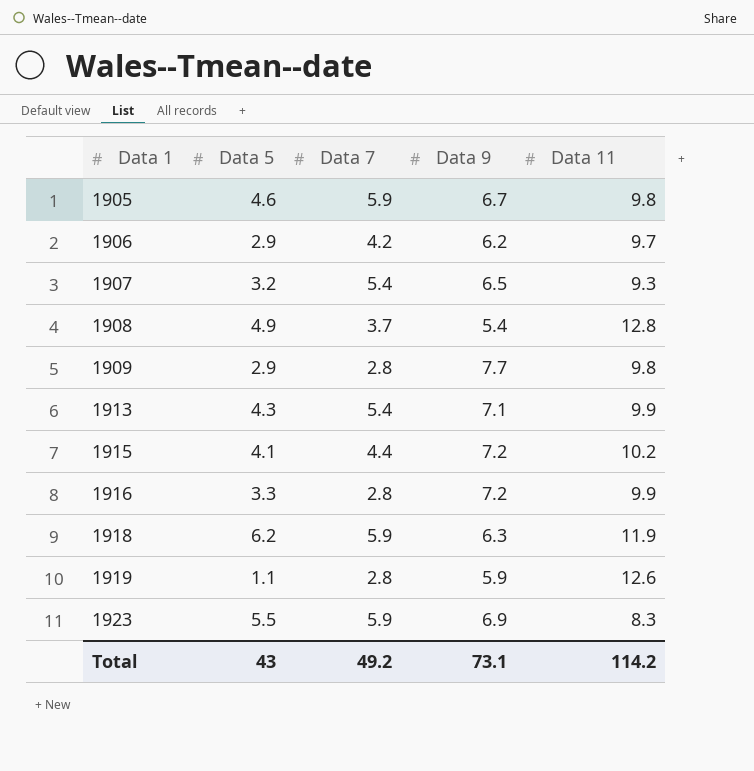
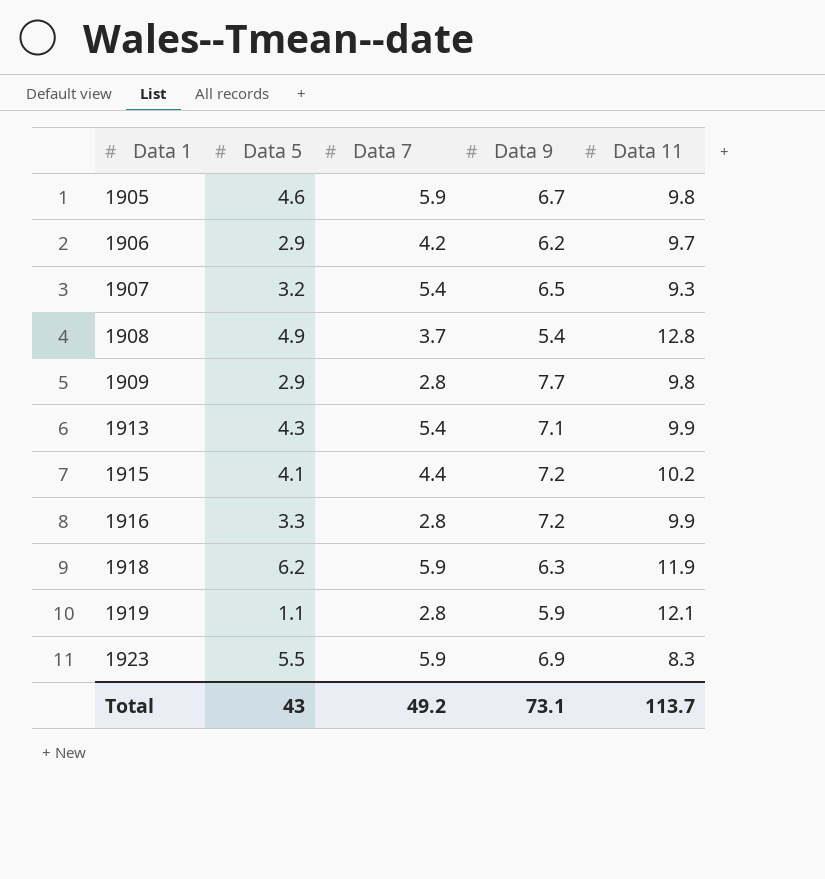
1919 | Data 11: 12.6 -> 12.1
Total | Data 11: 114.2 -> 113.7

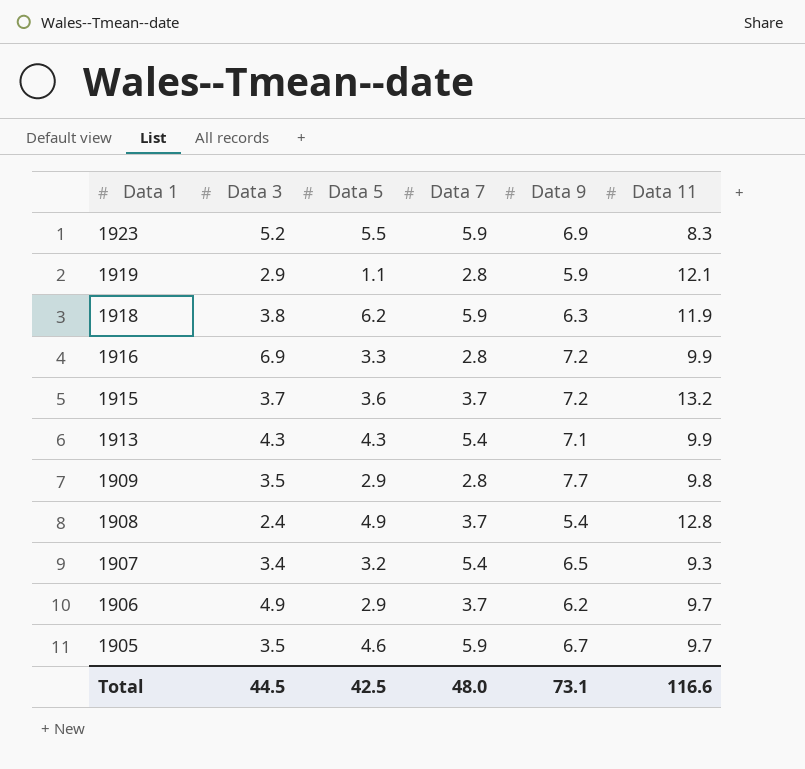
row order: Data 1 ascending -> Data 1 descending
column Data 3 | position: none -> 2
1915 | Data 5: 4.1 -> 3.6
1915 | Data 7: 4.4 -> 3.7
1915 | Data 11: 10.2 -> 13.2
1906 | Data 7: 4.2 -> 3.7
1905 | Data 11: 9.8 -> 9.7
Total | Data 5: 43 -> 42.5
Total | Data 7: 49.2 -> 48.0
Total | Data 11: 113.7 -> 116.6

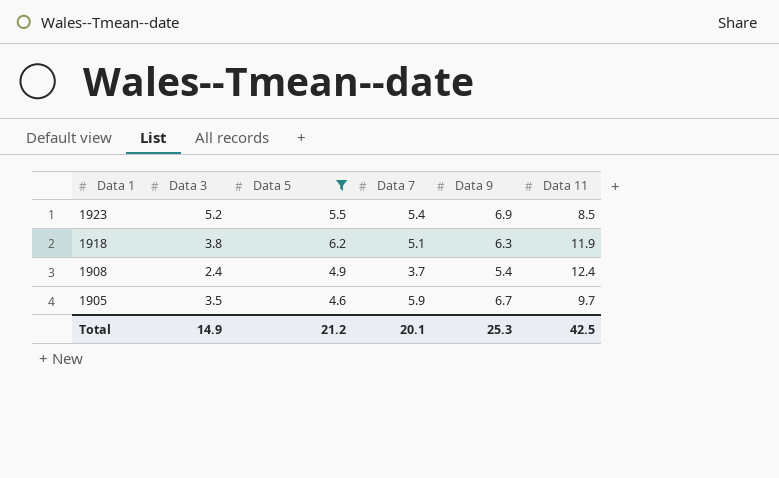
filter: none -> Data 5 >= 4.6
1923 | Data 7: 5.9 -> 5.4
1923 | Data 11: 8.3 -> 8.5
1918 | Data 7: 5.9 -> 5.1
1908 | Data 11: 12.8 -> 12.4
Total | Data 3: 44.5 -> 14.9
Total | Data 5: 42.5 -> 21.2
Total | Data 7: 48.0 -> 20.1
Total | Data 9: 73.1 -> 25.3
Total | Data 11: 116.6 -> 42.5

